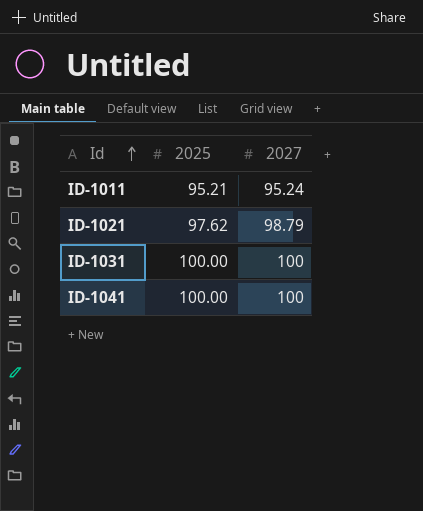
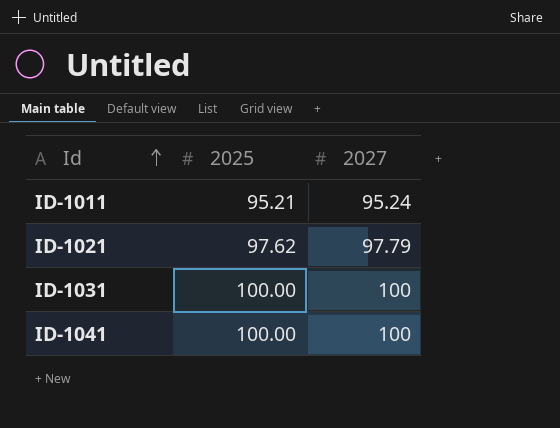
ID-1021 | 2027: 98.79 -> 97.79

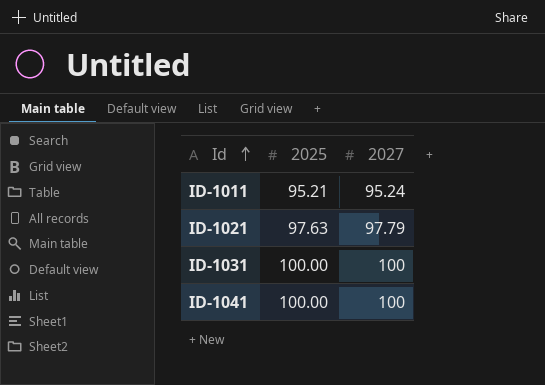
ID-1021 | 2025: 97.62 -> 97.63

